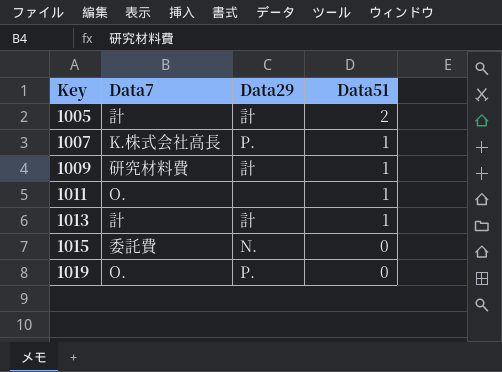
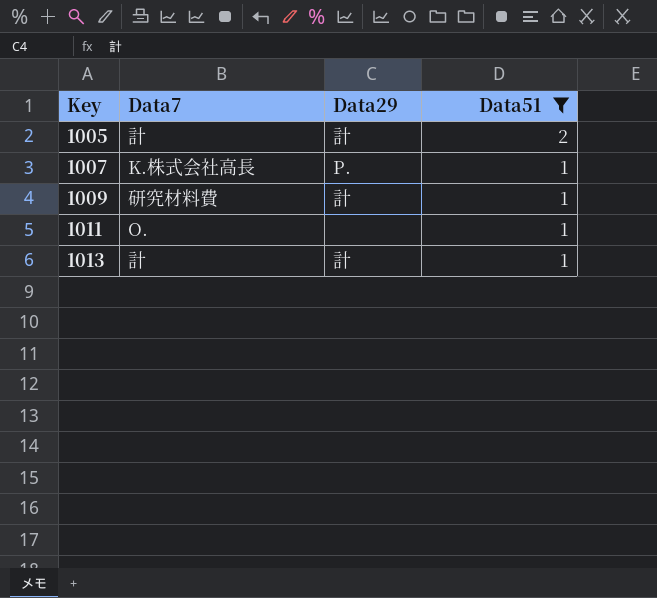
filter: none -> Data51 != 0

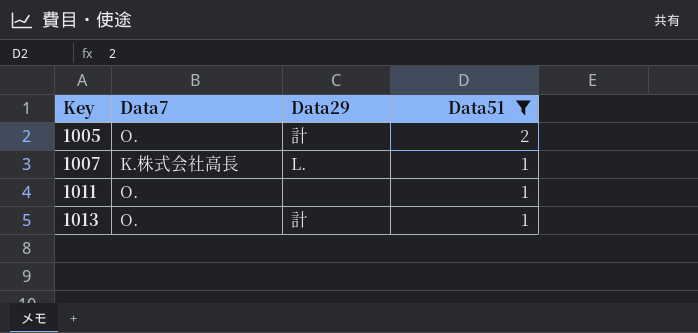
row 1009: 研究材料費 | 計 | 1 -> none
1005 | Data7: 計 -> O.
1007 | Data29: P. -> L.
1013 | Data7: 計 -> O.

